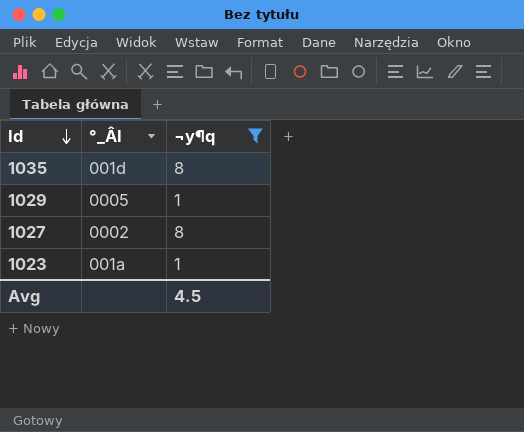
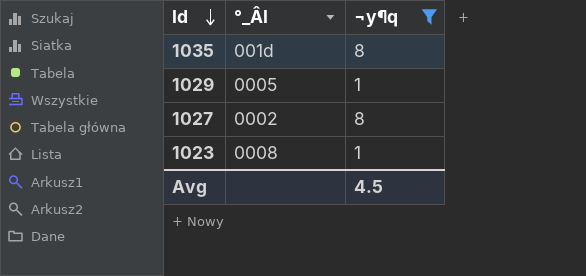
1023 | °_ÂI: 001a -> 0008

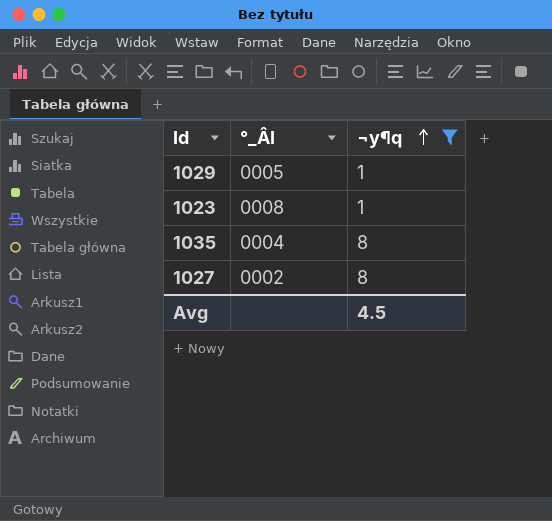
row order: Id descending -> ¬y¶q ascending
1035 | °_ÂI: 001d -> 0004

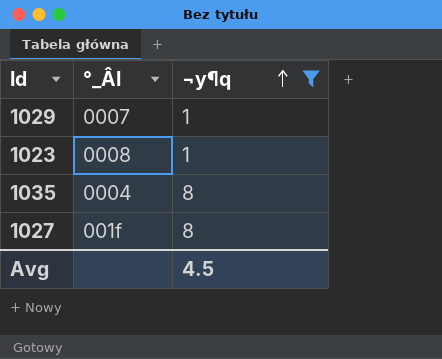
1029 | °_ÂI: 0005 -> 0007
1027 | °_ÂI: 0002 -> 001f

